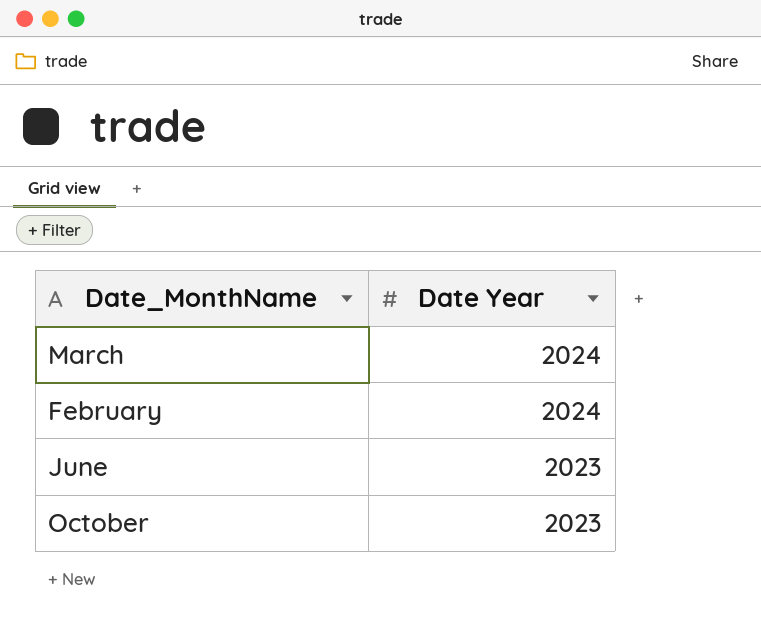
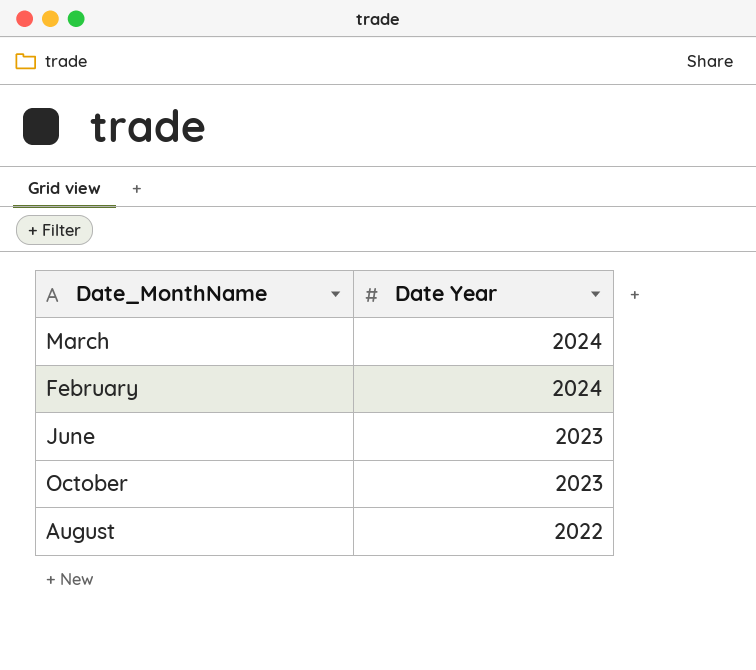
row August: none -> 2022

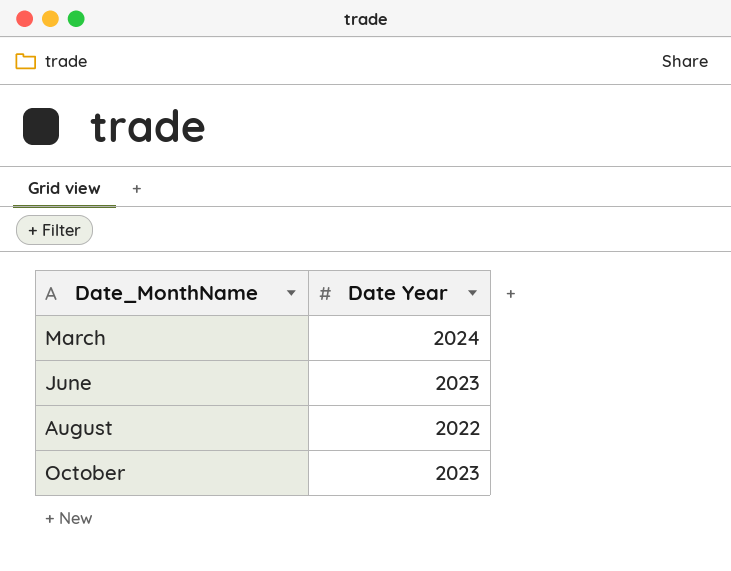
row order: Date Year descending -> Date_MonthName ascending
row February: 2024 -> none

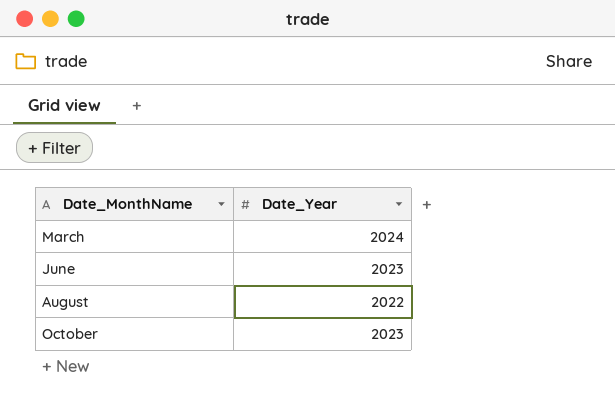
column name: Date Year -> Date_Year

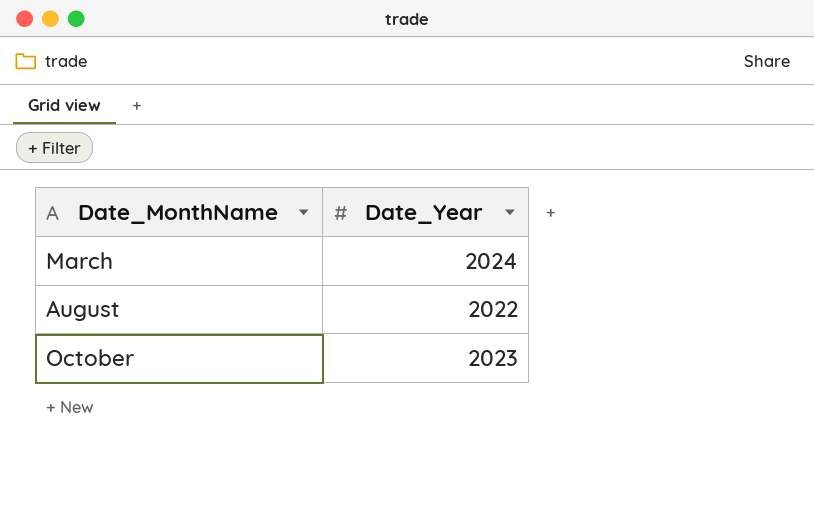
row June: 2023 -> none

